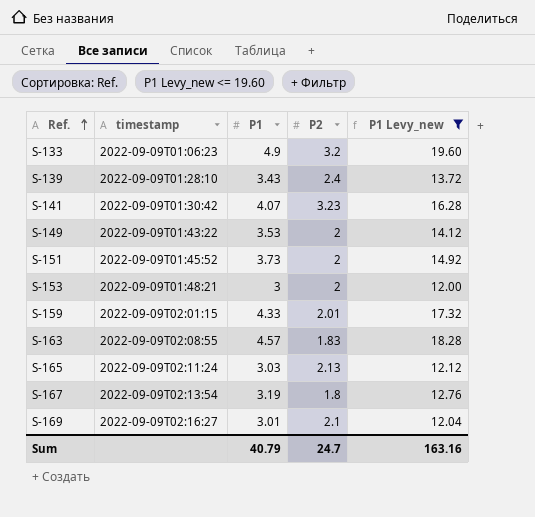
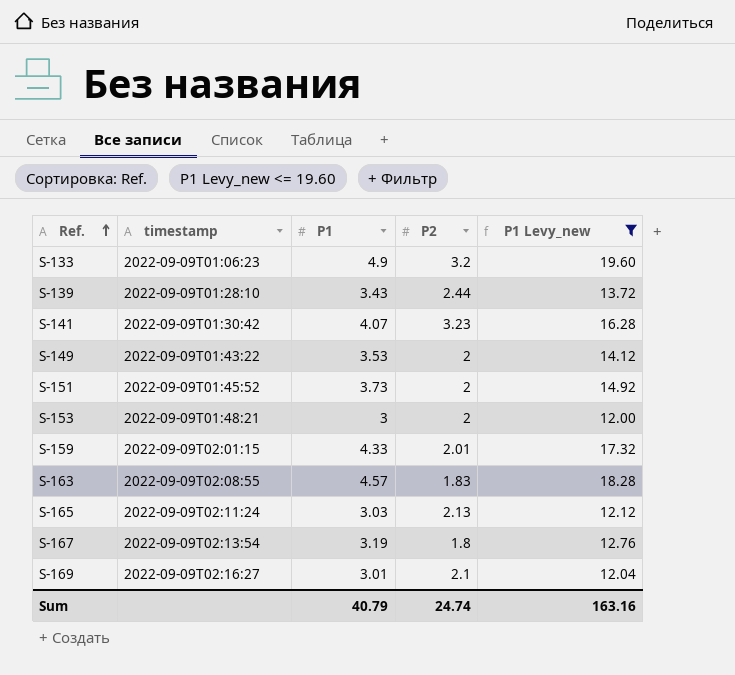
S-139 | P2: 2.4 -> 2.44
Sum | P2: 24.7 -> 24.74

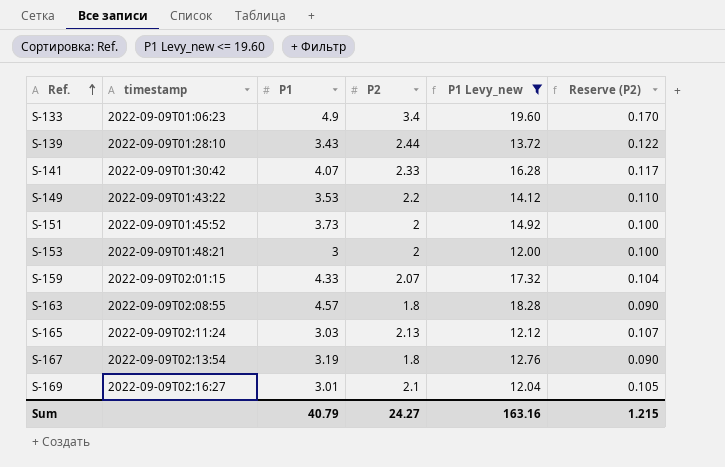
column Reserve (P2) | formula: none -> [P2] * 0.05
S-133 | P2: 3.2 -> 3.4
S-141 | P2: 3.23 -> 2.33
S-149 | P2: 2 -> 2.2
S-159 | P2: 2.01 -> 2.07
S-163 | P2: 1.83 -> 1.8
Sum | P2: 24.74 -> 24.27

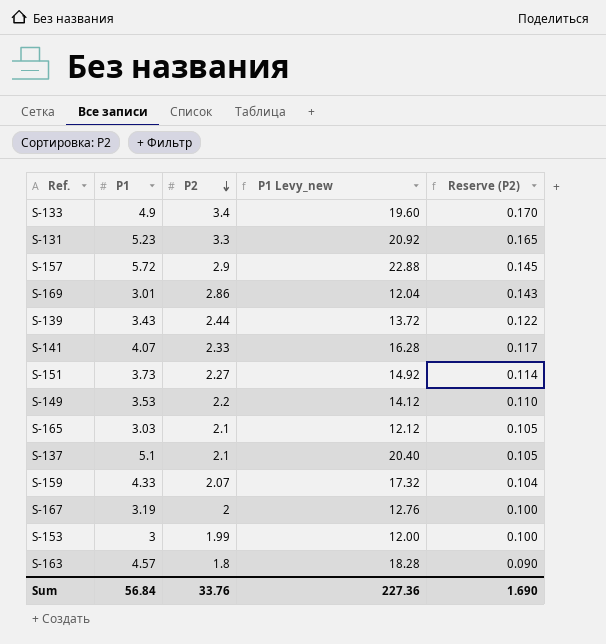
filter: P1 Levy_new <= 19.60 -> none
row order: Ref. ascending -> P2 descending
column timestamp | position: 2 -> none
S-169 | P2: 2.1 -> 2.86
S-169 | Reserve (P2): 0.105 -> 0.143
S-151 | P2: 2 -> 2.27
S-151 | Reserve (P2): 0.100 -> 0.114
S-165 | P2: 2.13 -> 2.1
S-165 | Reserve (P2): 0.107 -> 0.105
S-167 | P2: 1.8 -> 2
S-167 | Reserve (P2): 0.090 -> 0.100
S-153 | P2: 2 -> 1.99
Sum | P1: 40.79 -> 56.84
Sum | P2: 24.27 -> 33.76
Sum | P1 Levy_new: 163.16 -> 227.36
Sum | Reserve (P2): 1.215 -> 1.690

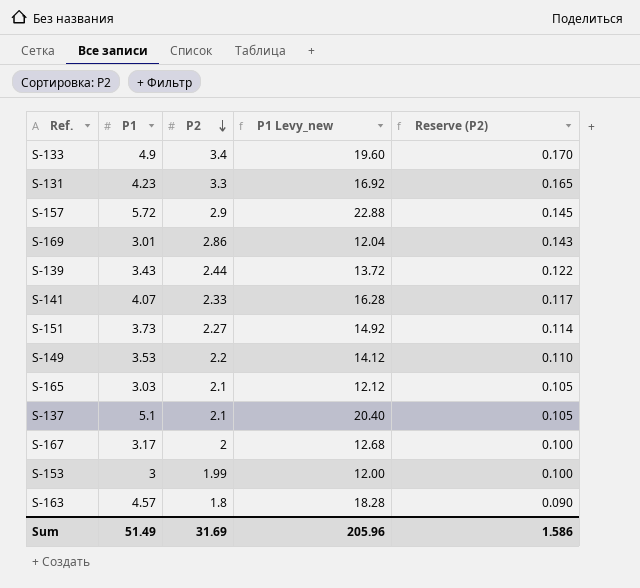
row S-159: 4.33 | 2.07 | 17.32 | 0.104 -> none
S-131 | P1: 5.23 -> 4.23
S-131 | P1 Levy_new: 20.92 -> 16.92
S-167 | P1: 3.19 -> 3.17
S-167 | P1 Levy_new: 12.76 -> 12.68
Sum | P1: 56.84 -> 51.49
Sum | P2: 33.76 -> 31.69
Sum | P1 Levy_new: 227.36 -> 205.96
Sum | Reserve (P2): 1.690 -> 1.586

